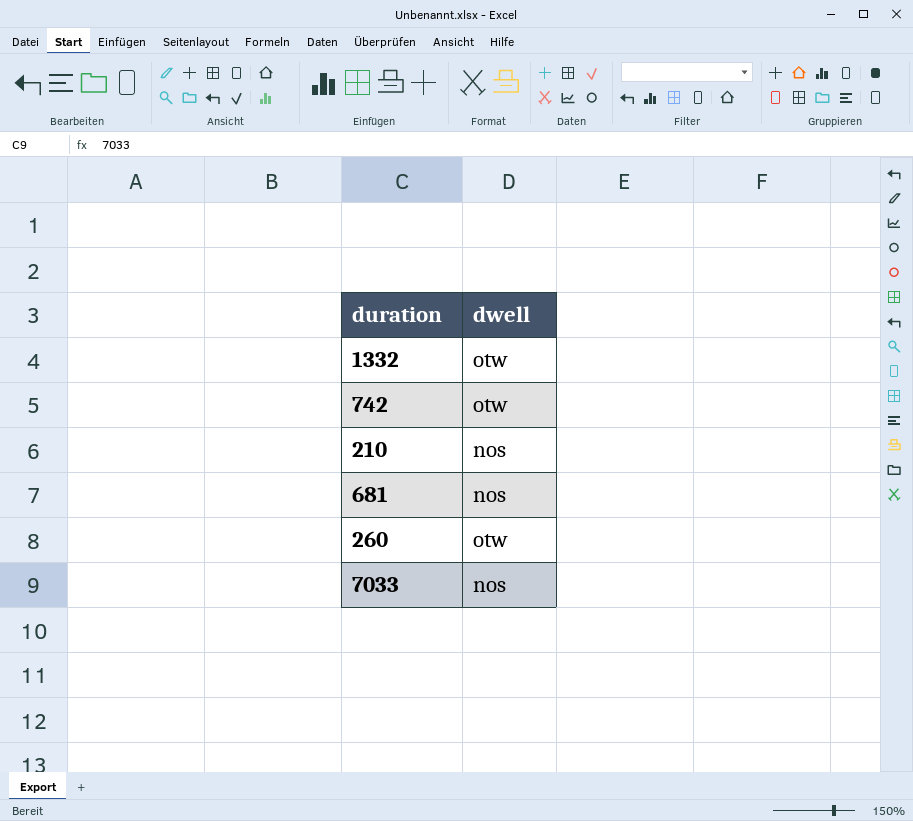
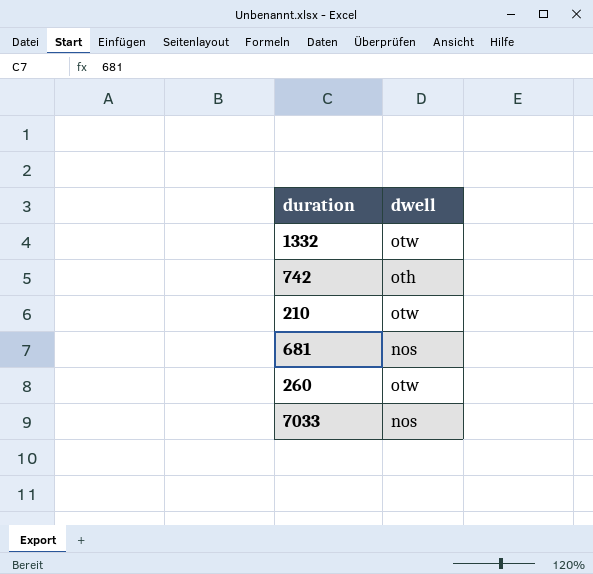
742 | dwell: otw -> oth
210 | dwell: nos -> otw

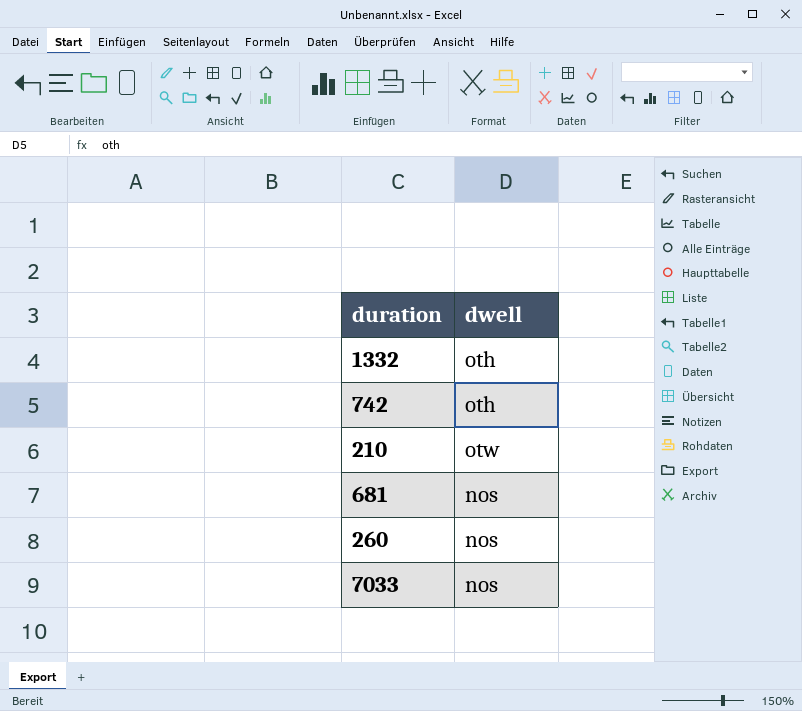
1332 | dwell: otw -> oth
260 | dwell: otw -> nos

